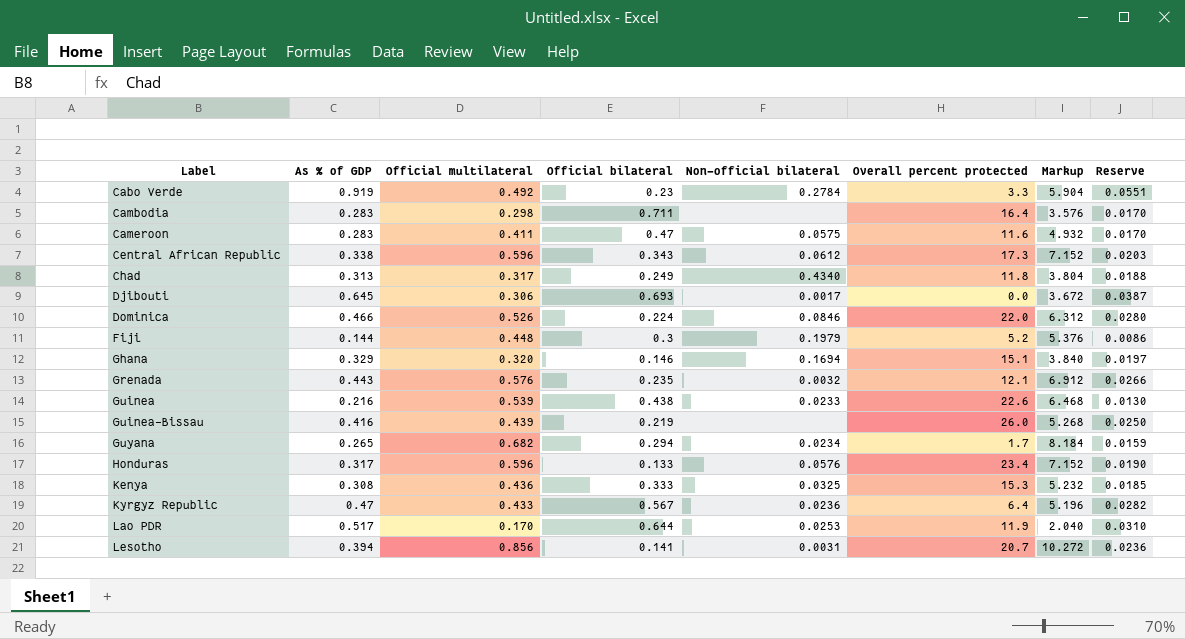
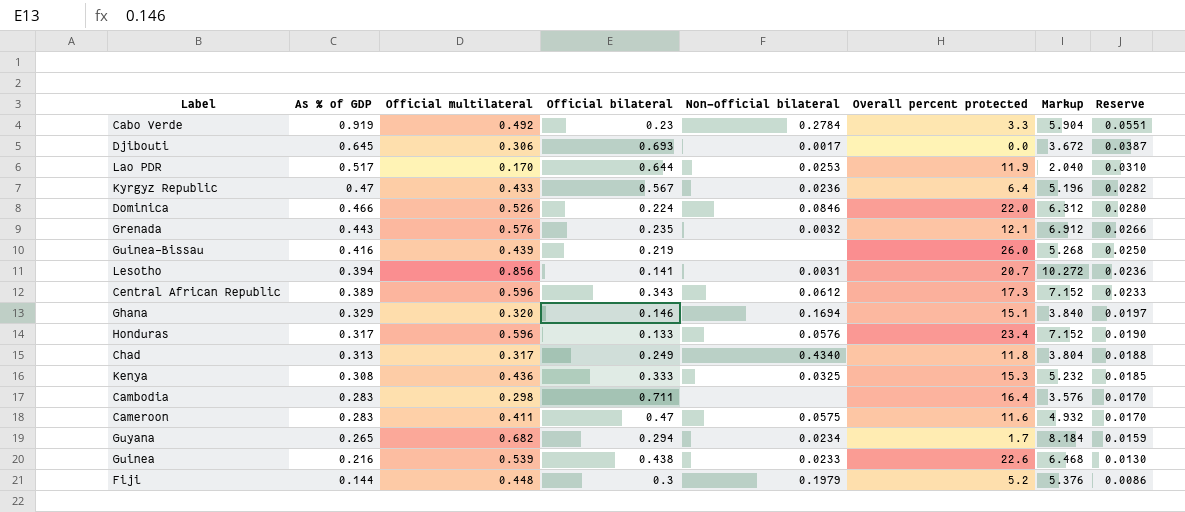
row order: Label ascending -> As % of GDP descending
Central African Republic | As % of GDP: 0.338 -> 0.389
Central African Republic | Reserve: 0.0203 -> 0.0233

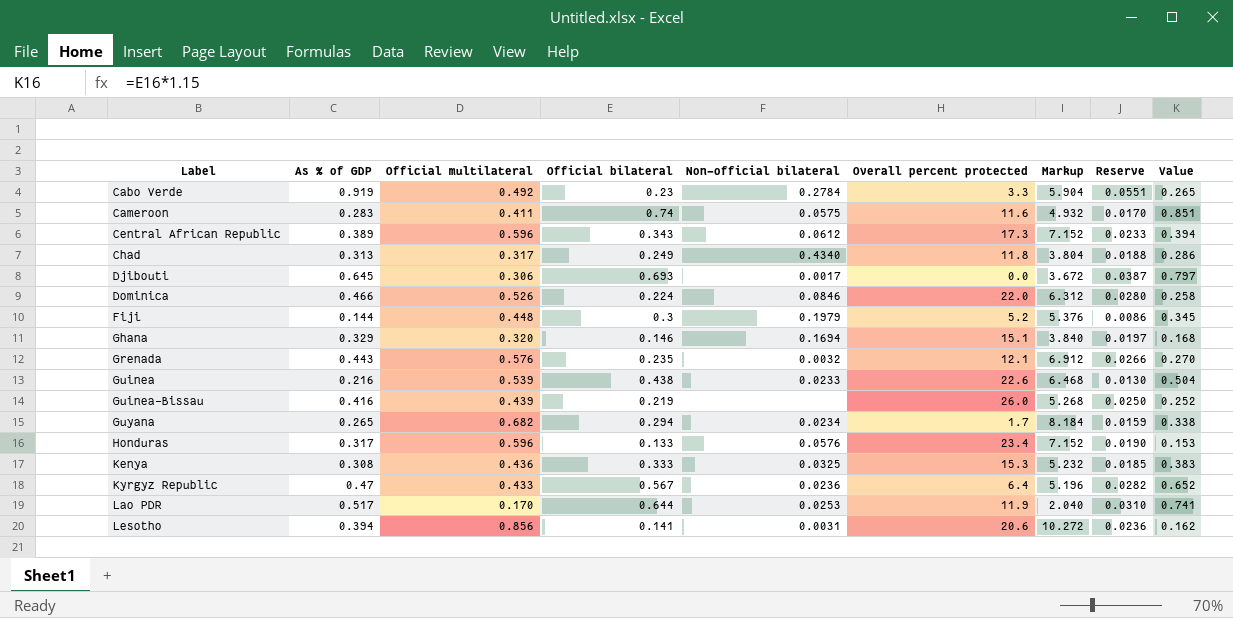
row order: As % of GDP descending -> Label ascending
column Value | formula: none -> [Official bilateral] * 1.15
row Cambodia: 0.283 | 0.298 | 0.711 | none | 16.4 | 3.576 | 0.0170 -> none
Cameroon | Official bilateral: 0.47 -> 0.74
Lesotho | Overall percent protected: 20.7 -> 20.6

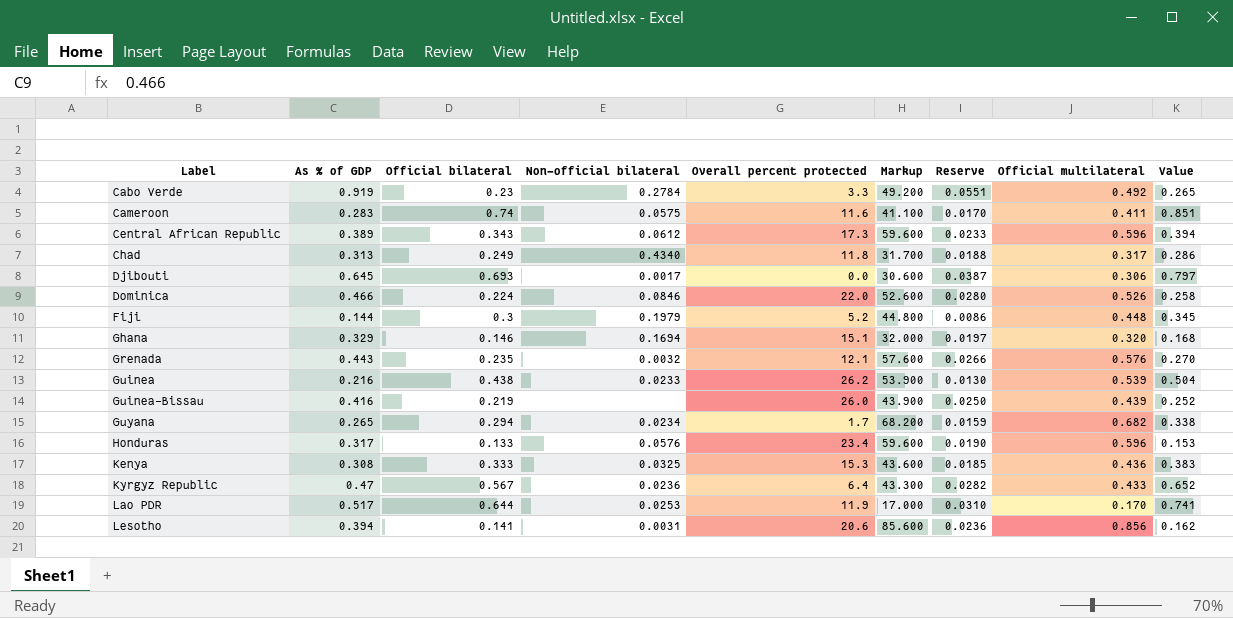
column Markup | formula: [Official multilateral] * 12 -> [Official multilateral] * 100
column Official multilateral | position: 3 -> 8
Guinea | Overall percent protected: 22.6 -> 26.2

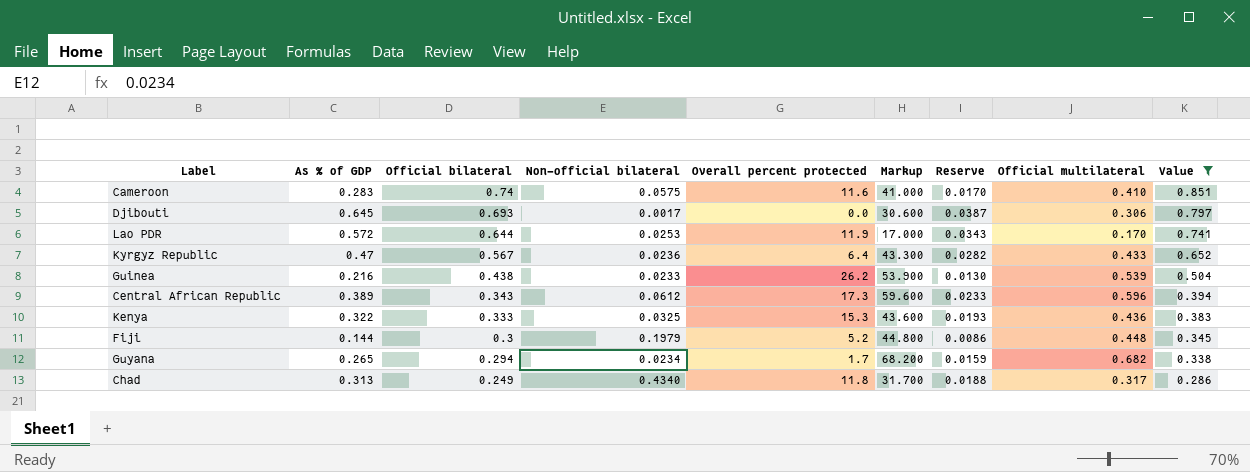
filter: none -> Value >= 0.286
row order: Label ascending -> Official bilateral descending
Cameroon | Markup: 41.100 -> 41.000
Cameroon | Official multilateral: 0.411 -> 0.410
Lao PDR | As % of GDP: 0.517 -> 0.572
Lao PDR | Reserve: 0.0310 -> 0.0343
Kenya | As % of GDP: 0.308 -> 0.322
Kenya | Reserve: 0.0185 -> 0.0193

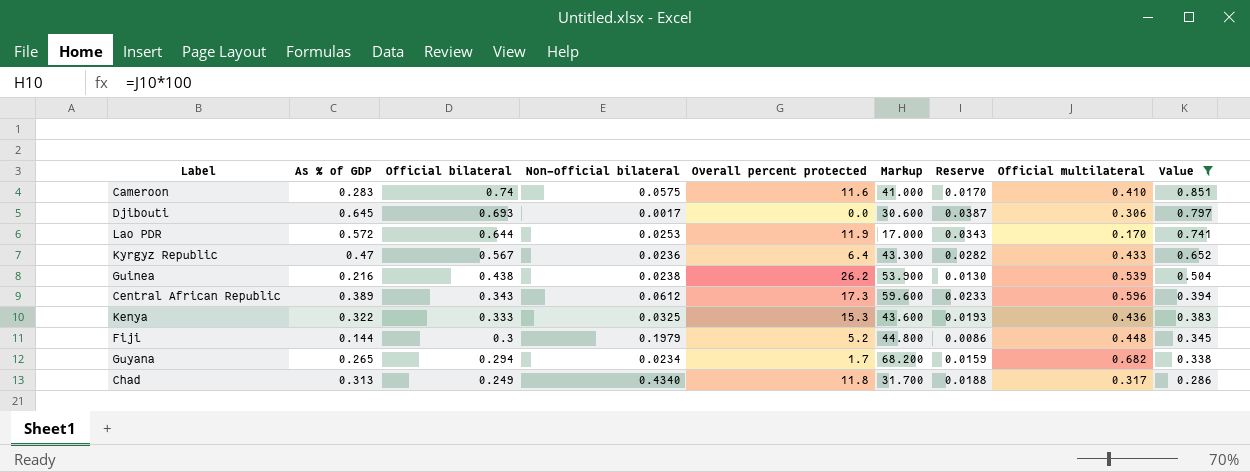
Guinea | Non-official bilateral: 0.0233 -> 0.0238

